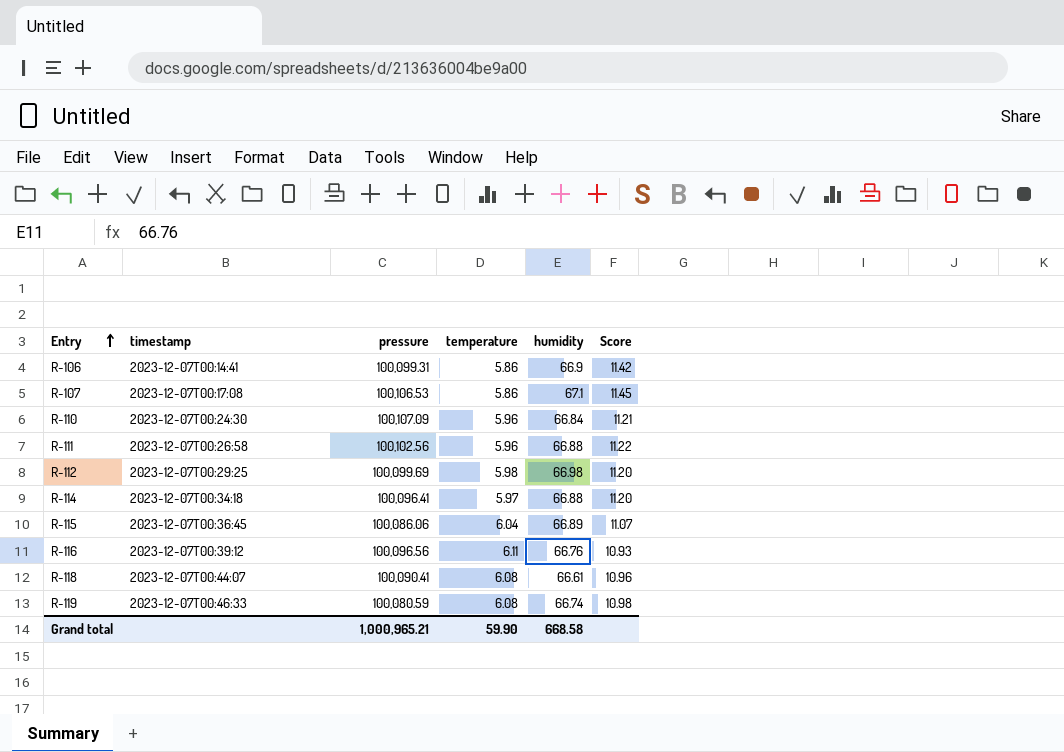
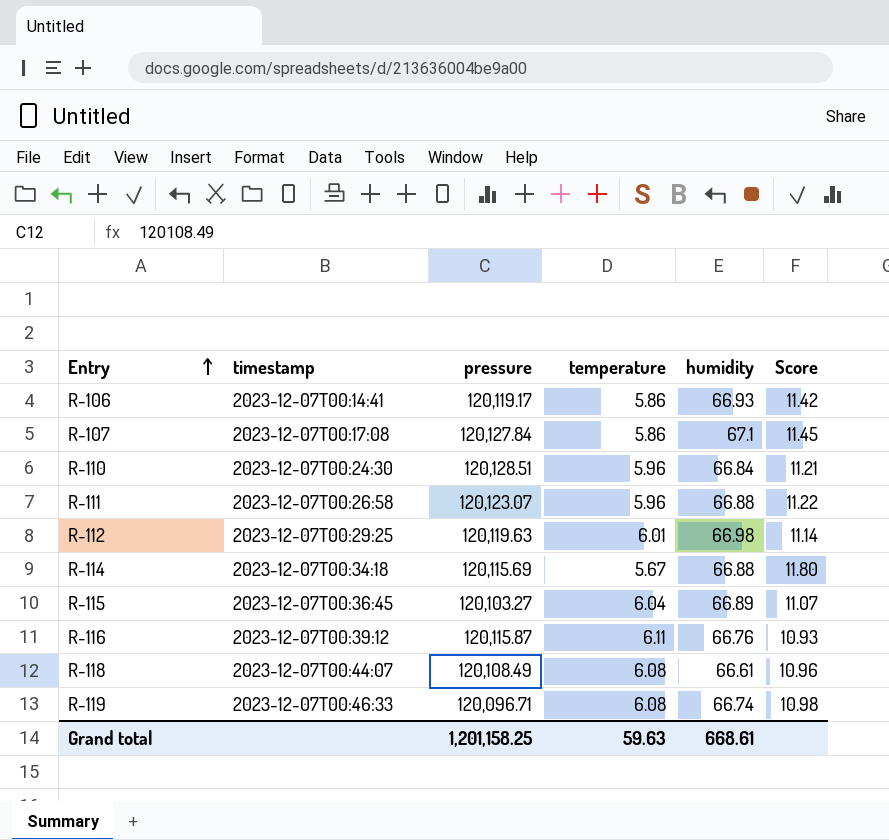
R-106 | pressure: 100,099.31 -> 120,119.17
R-106 | humidity: 66.9 -> 66.93
R-107 | pressure: 100,106.53 -> 120,127.84
R-110 | pressure: 100,107.09 -> 120,128.51
R-111 | pressure: 100,102.56 -> 120,123.07
R-112 | pressure: 100,099.69 -> 120,119.63
R-112 | temperature: 5.98 -> 6.01
R-112 | Score: 11.20 -> 11.14
R-114 | pressure: 100,096.41 -> 120,115.69
R-114 | temperature: 5.97 -> 5.67
R-114 | Score: 11.20 -> 11.80
R-115 | pressure: 100,086.06 -> 120,103.27
R-116 | pressure: 100,096.56 -> 120,115.87
R-118 | pressure: 100,090.41 -> 120,108.49
R-119 | pressure: 100,080.59 -> 120,096.71
Grand total | pressure: 1,000,965.21 -> 1,201,158.25
Grand total | temperature: 59.90 -> 59.63
Grand total | humidity: 668.58 -> 668.61

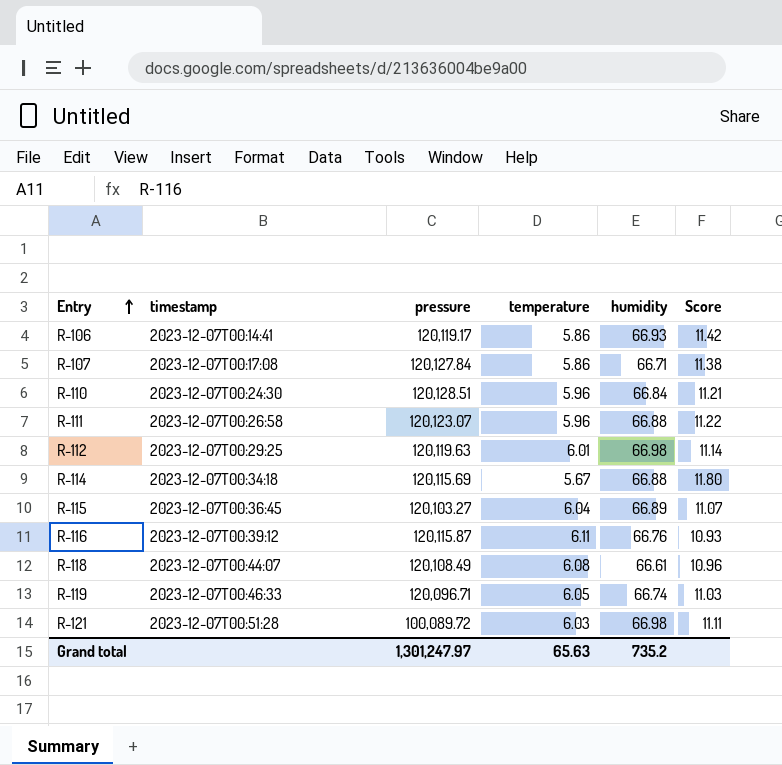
R-107 | humidity: 67.1 -> 66.71
R-107 | Score: 11.45 -> 11.38
R-119 | temperature: 6.08 -> 6.05
R-119 | Score: 10.98 -> 11.03
row R-121: none -> 2023-12-07T00:51:28 | 100,089.72 | 6.03 | 66.98 | 11.11
Grand total | pressure: 1,201,158.25 -> 1,301,247.97
Grand total | temperature: 59.63 -> 65.63
Grand total | humidity: 668.61 -> 735.2

